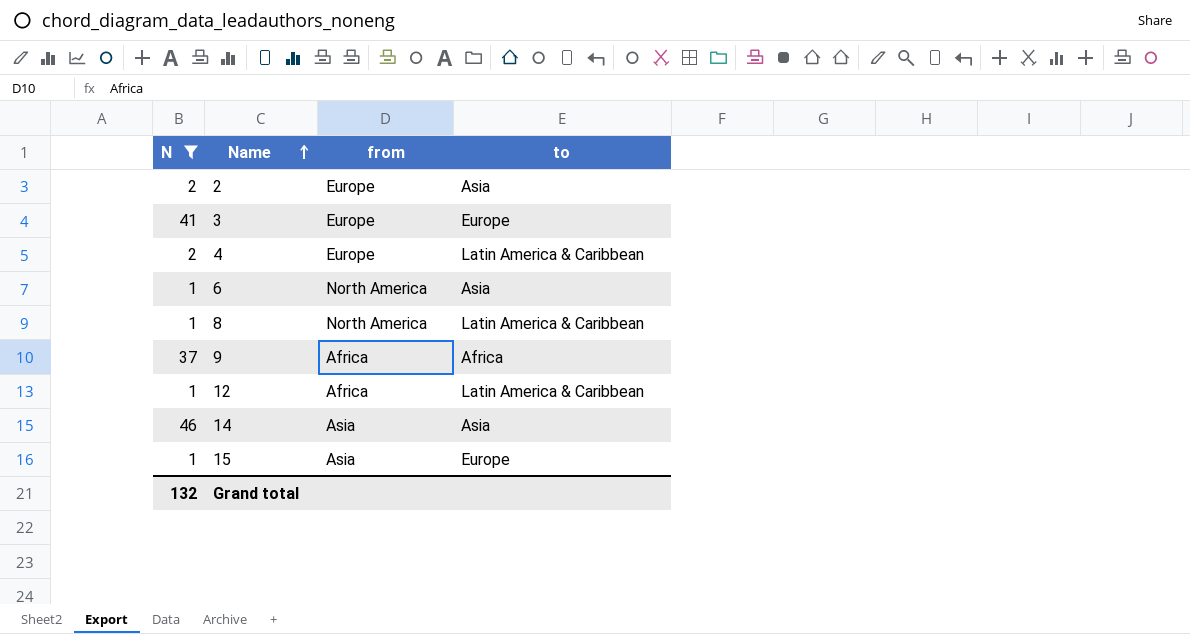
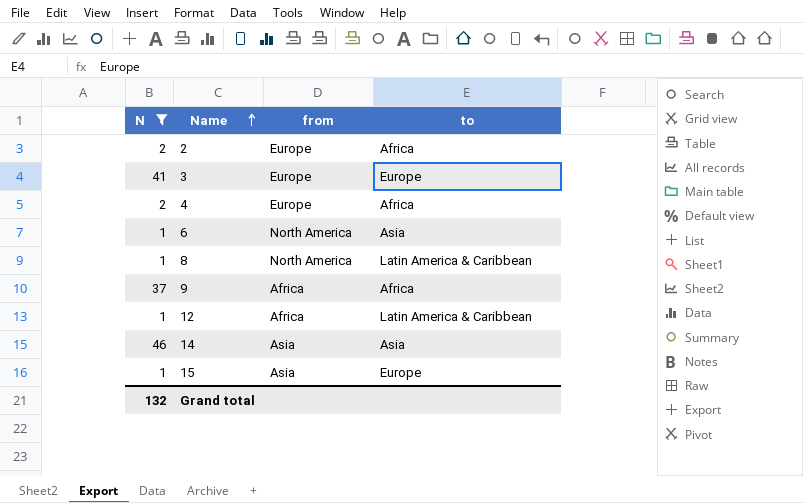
2 | to: Asia -> Africa
4 | to: Latin America & Caribbean -> Africa

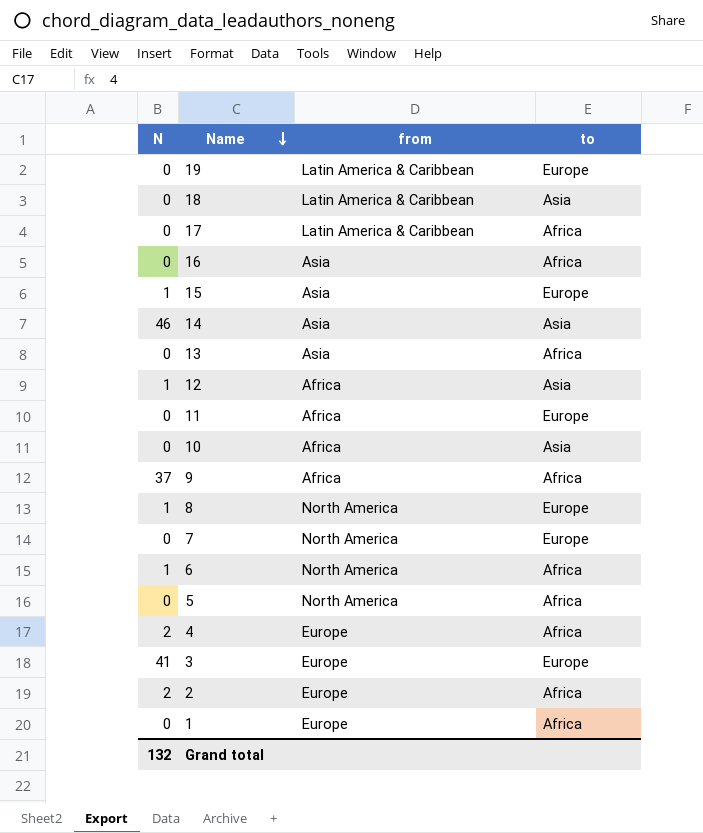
filter: N != 0 -> none
row order: Name ascending -> Name descending
12 | to: Latin America & Caribbean -> Asia
8 | to: Latin America & Caribbean -> Europe
6 | to: Asia -> Africa

